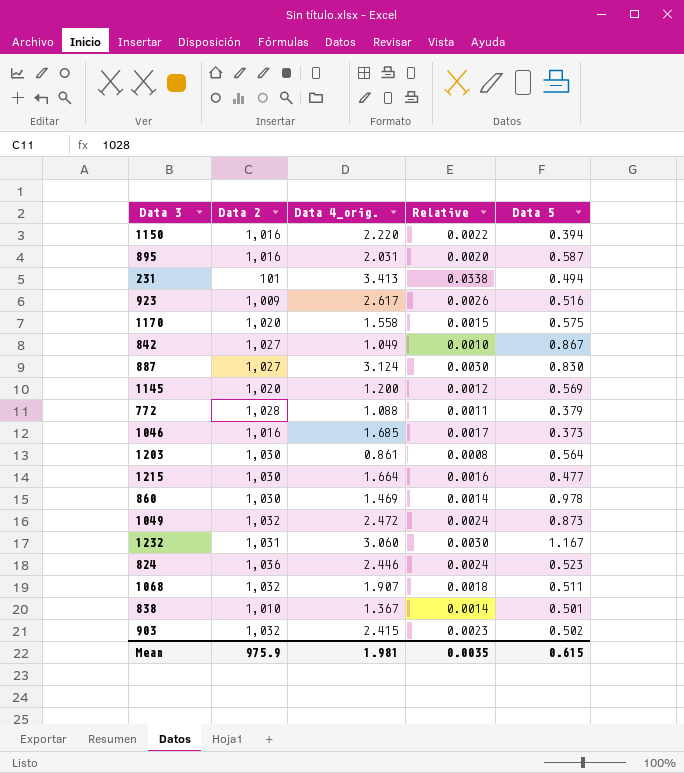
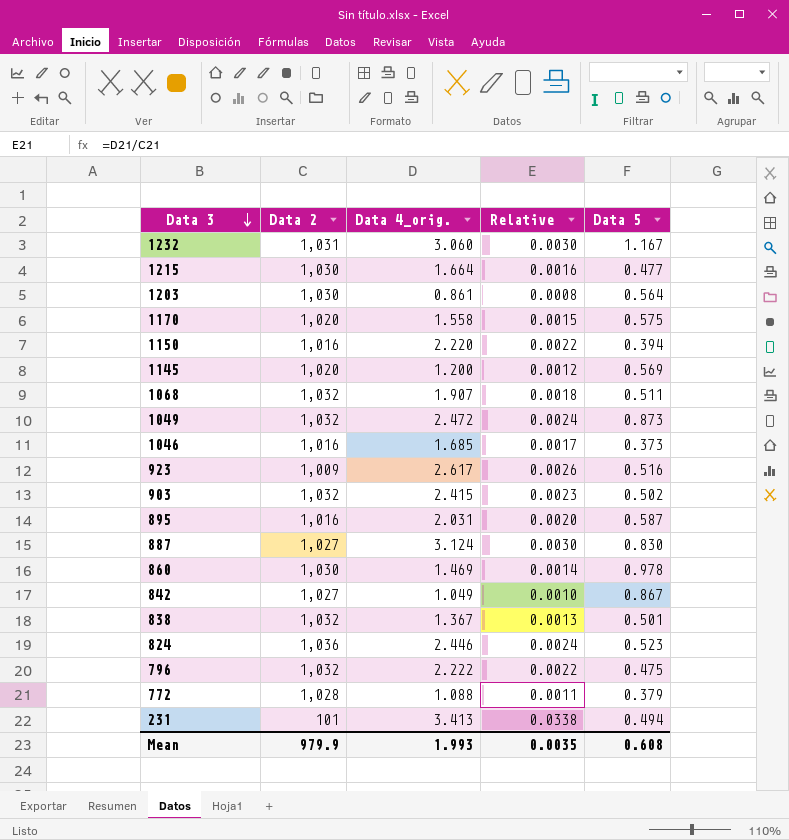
row order: none -> Data 3 descending
838 | Data 2: 1,010 -> 1,032
838 | Relative: 0.0014 -> 0.0013
row 796: none -> 1,032 | 2.222 | 0.0022 | 0.475
Mean | Data 2: 975.9 -> 979.9
Mean | Data 4_orig.: 1.981 -> 1.993
Mean | Data 5: 0.615 -> 0.608

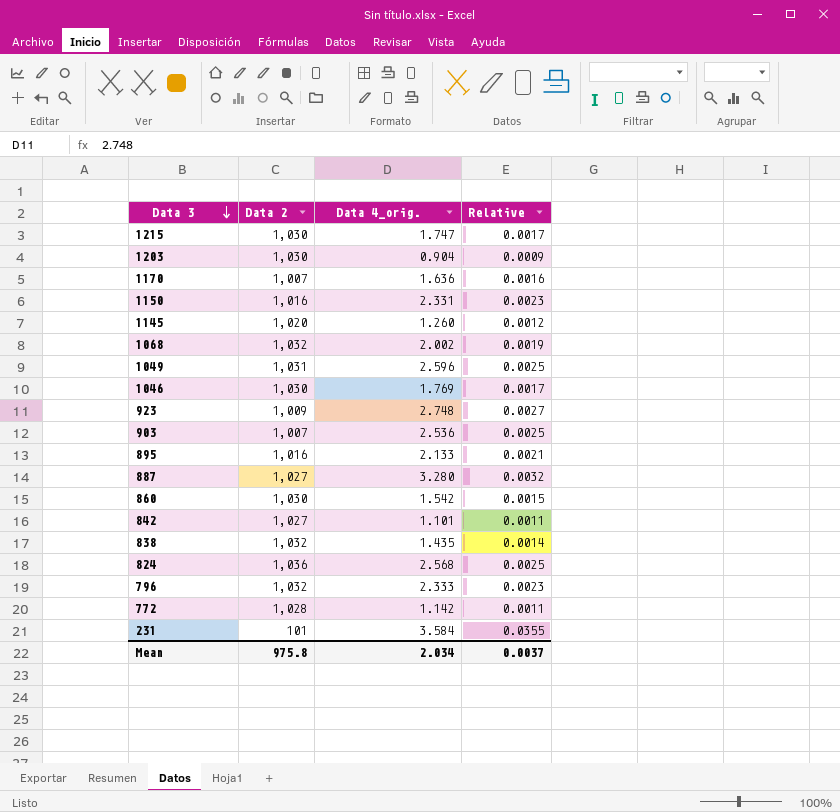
column Data 5 | position: 5 -> none
row 1232: 1,031 | 3.060 | 0.0030 | 1.167 -> none
1215 | Data 4_orig.: 1.664 -> 1.747
1215 | Relative: 0.0016 -> 0.0017
1203 | Data 4_orig.: 0.861 -> 0.904
1203 | Relative: 0.0008 -> 0.0009
1170 | Data 2: 1,020 -> 1,007
1170 | Data 4_orig.: 1.558 -> 1.636
1170 | Relative: 0.0015 -> 0.0016
1150 | Data 4_orig.: 2.220 -> 2.331
1150 | Relative: 0.0022 -> 0.0023
1145 | Data 4_orig.: 1.200 -> 1.260
1068 | Data 4_orig.: 1.907 -> 2.002
1068 | Relative: 0.0018 -> 0.0019
1049 | Data 2: 1,032 -> 1,031
1049 | Data 4_orig.: 2.472 -> 2.596
1049 | Relative: 0.0024 -> 0.0025
1046 | Data 2: 1,016 -> 1,030
1046 | Data 4_orig.: 1.685 -> 1.769
923 | Data 4_orig.: 2.617 -> 2.748
923 | Relative: 0.0026 -> 0.0027
903 | Data 2: 1,032 -> 1,007
903 | Data 4_orig.: 2.415 -> 2.536
903 | Relative: 0.0023 -> 0.0025
895 | Data 4_orig.: 2.031 -> 2.133
895 | Relative: 0.0020 -> 0.0021
887 | Data 4_orig.: 3.124 -> 3.280
887 | Relative: 0.0030 -> 0.0032
860 | Data 4_orig.: 1.469 -> 1.542
860 | Relative: 0.0014 -> 0.0015
842 | Data 4_orig.: 1.049 -> 1.101
842 | Relative: 0.0010 -> 0.0011
838 | Data 4_orig.: 1.367 -> 1.435
838 | Relative: 0.0013 -> 0.0014
824 | Data 4_orig.: 2.446 -> 2.568
824 | Relative: 0.0024 -> 0.0025
796 | Data 4_orig.: 2.222 -> 2.333
796 | Relative: 0.0022 -> 0.0023
772 | Data 4_orig.: 1.088 -> 1.142
231 | Data 4_orig.: 3.413 -> 3.584
231 | Relative: 0.0338 -> 0.0355
Mean | Data 2: 979.9 -> 975.8
Mean | Data 4_orig.: 1.993 -> 2.034
Mean | Relative: 0.0035 -> 0.0037

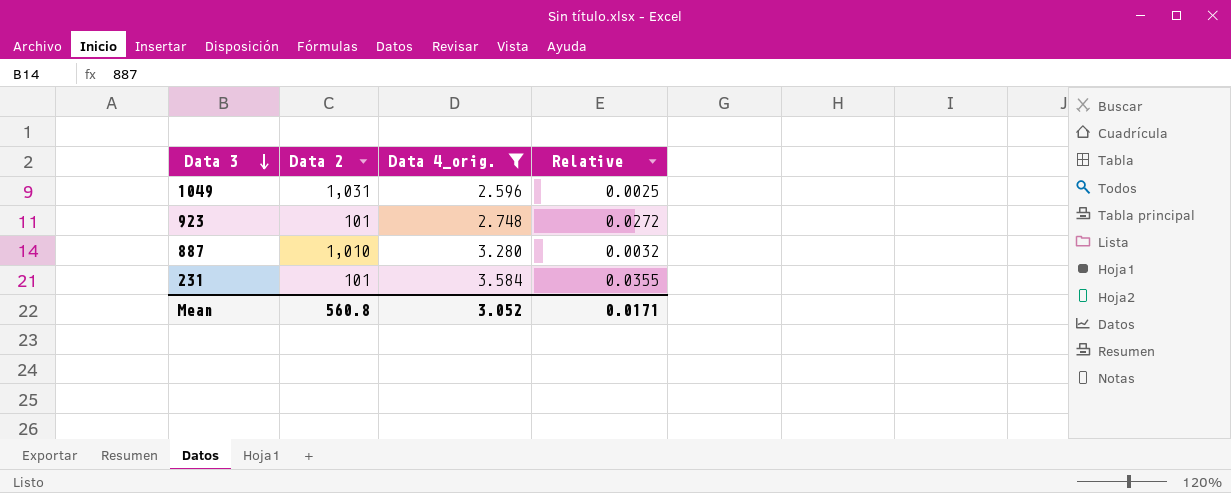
filter: none -> Data 4_orig. >= 2.596
923 | Data 2: 1,009 -> 101
923 | Relative: 0.0027 -> 0.0272
887 | Data 2: 1,027 -> 1,010
Mean | Data 2: 975.8 -> 560.8
Mean | Data 4_orig.: 2.034 -> 3.052
Mean | Relative: 0.0037 -> 0.0171

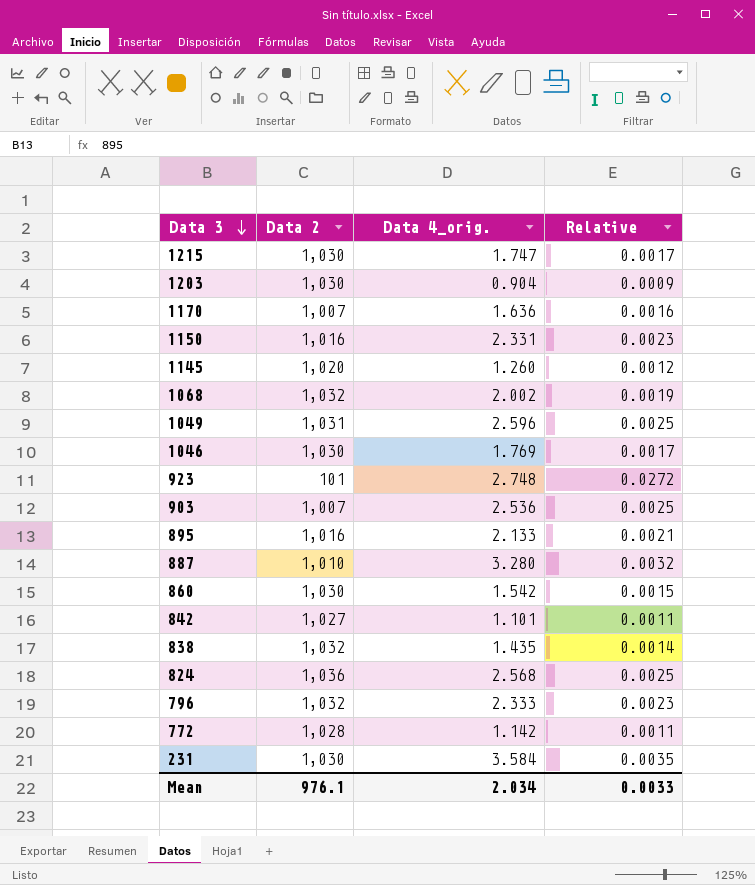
filter: Data 4_orig. >= 2.596 -> none
231 | Data 2: 101 -> 1,030
231 | Relative: 0.0355 -> 0.0035
Mean | Data 2: 560.8 -> 976.1
Mean | Data 4_orig.: 3.052 -> 2.034
Mean | Relative: 0.0171 -> 0.0033

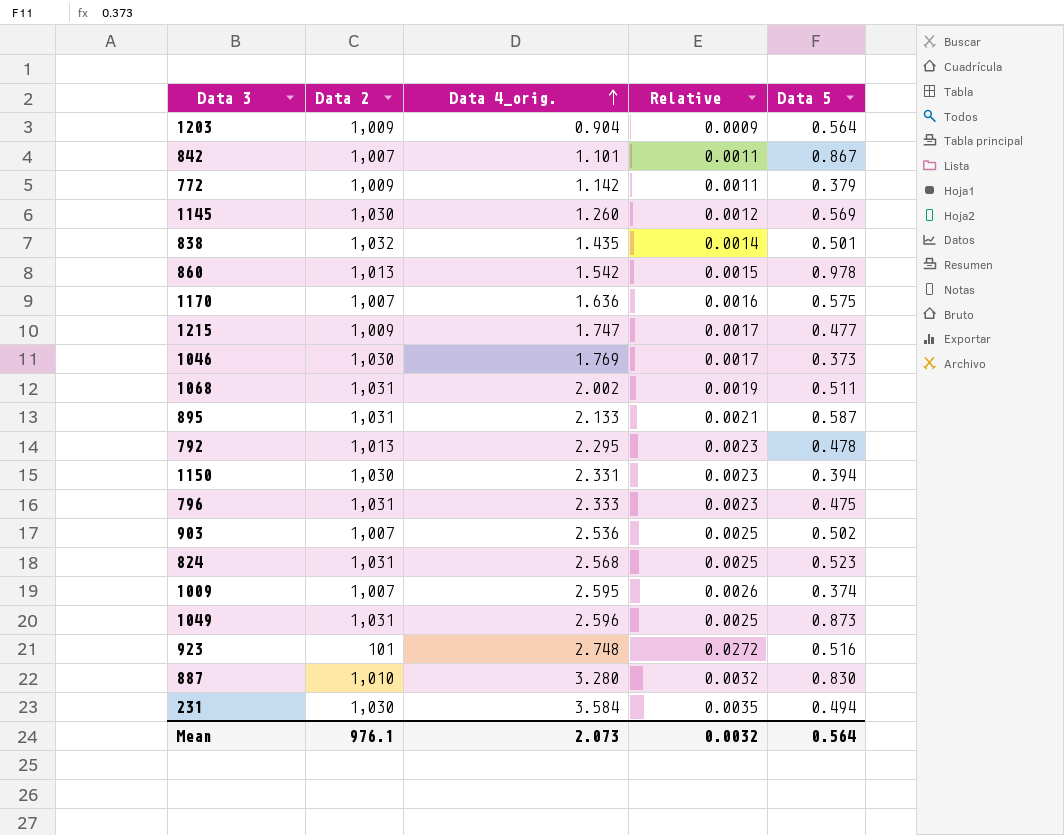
row order: Data 3 descending -> Data 4_orig. ascending
column Data 5 | position: none -> 5
1203 | Data 2: 1,030 -> 1,009
842 | Data 2: 1,027 -> 1,007
772 | Data 2: 1,028 -> 1,009
1145 | Data 2: 1,020 -> 1,030
860 | Data 2: 1,030 -> 1,013
1215 | Data 2: 1,030 -> 1,009
1068 | Data 2: 1,032 -> 1,031
895 | Data 2: 1,016 -> 1,031
row 792: none -> 1,013 | 2.295 | 0.0023 | 0.478
1150 | Data 2: 1,016 -> 1,030
796 | Data 2: 1,032 -> 1,031
824 | Data 2: 1,036 -> 1,031
row 1009: none -> 1,007 | 2.595 | 0.0026 | 0.374
Mean | Data 4_orig.: 2.034 -> 2.073
Mean | Relative: 0.0033 -> 0.0032

